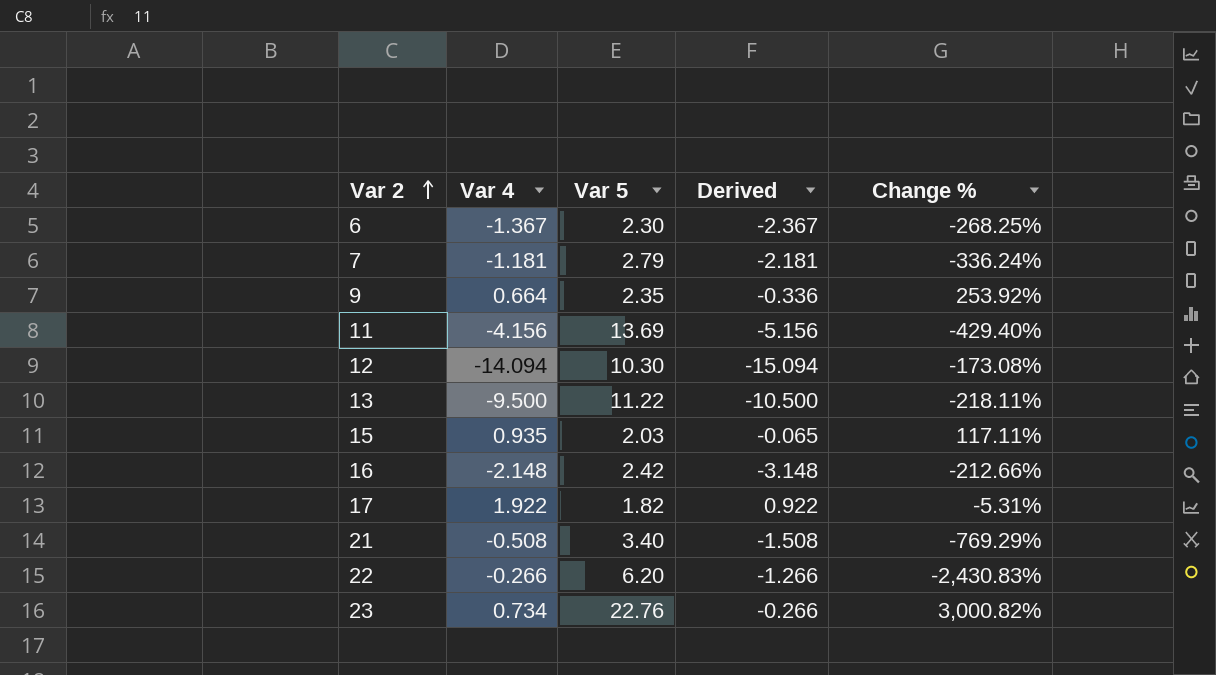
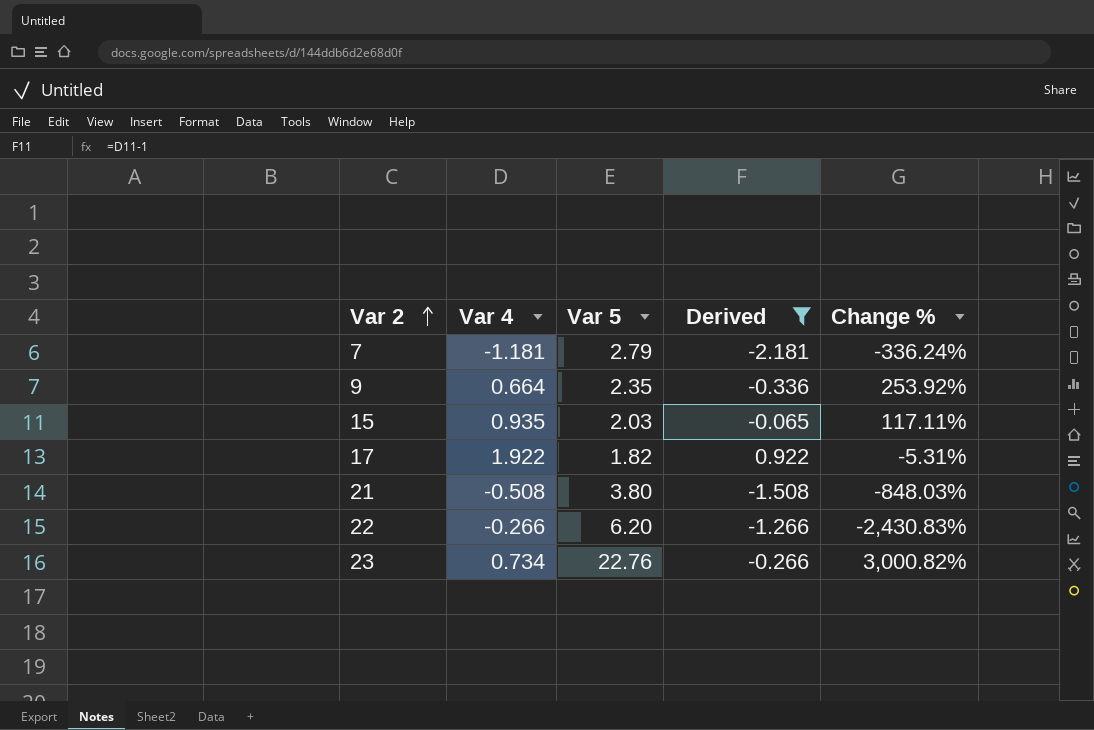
filter: none -> Derived >= -2.181
21 | Var 5: 3.40 -> 3.80
21 | Change %: -769.29% -> -848.03%

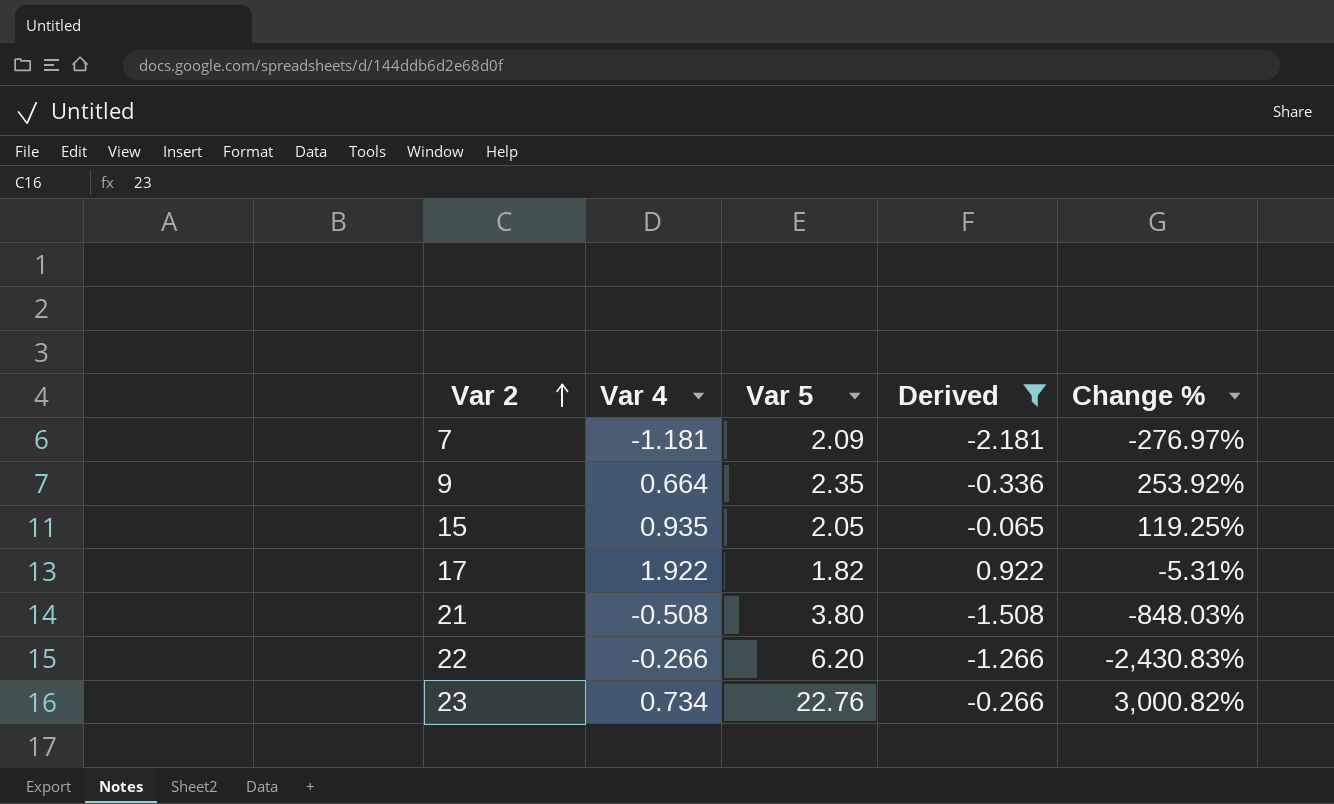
7 | Var 5: 2.79 -> 2.09
7 | Change %: -336.24% -> -276.97%
15 | Var 5: 2.03 -> 2.05
15 | Change %: 117.11% -> 119.25%

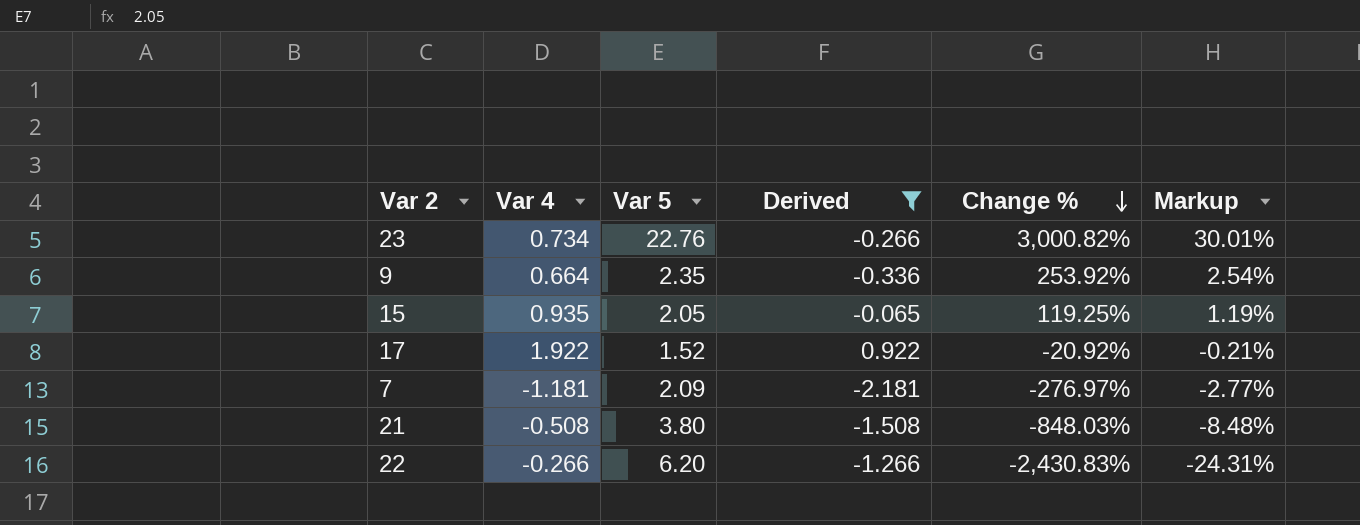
row order: Var 2 ascending -> Change % descending
column Markup | formula: none -> [Change %] * 0.01
17 | Var 5: 1.82 -> 1.52
17 | Change %: -5.31% -> -20.92%

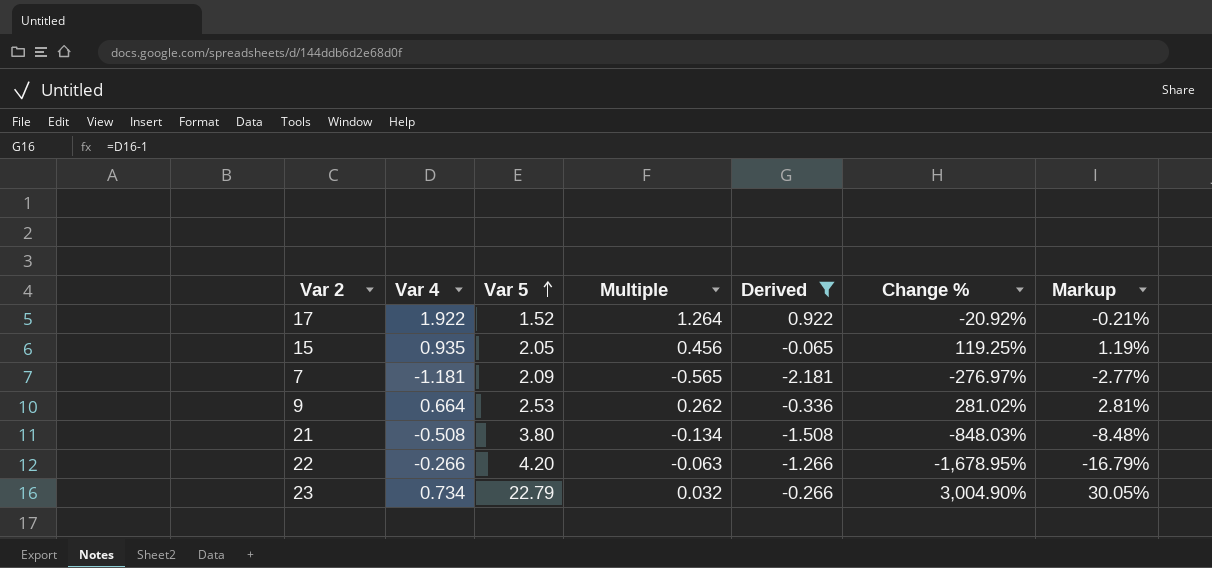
row order: Change % descending -> Var 5 ascending
column Multiple | formula: none -> [Var 4] / [Var 5]
9 | Var 5: 2.35 -> 2.53
9 | Change %: 253.92% -> 281.02%
9 | Markup: 2.54% -> 2.81%
22 | Var 5: 6.20 -> 4.20
22 | Change %: -2,430.83% -> -1,678.95%
22 | Markup: -24.31% -> -16.79%
23 | Var 5: 22.76 -> 22.79
23 | Change %: 3,000.82% -> 3,004.90%
23 | Markup: 30.01% -> 30.05%

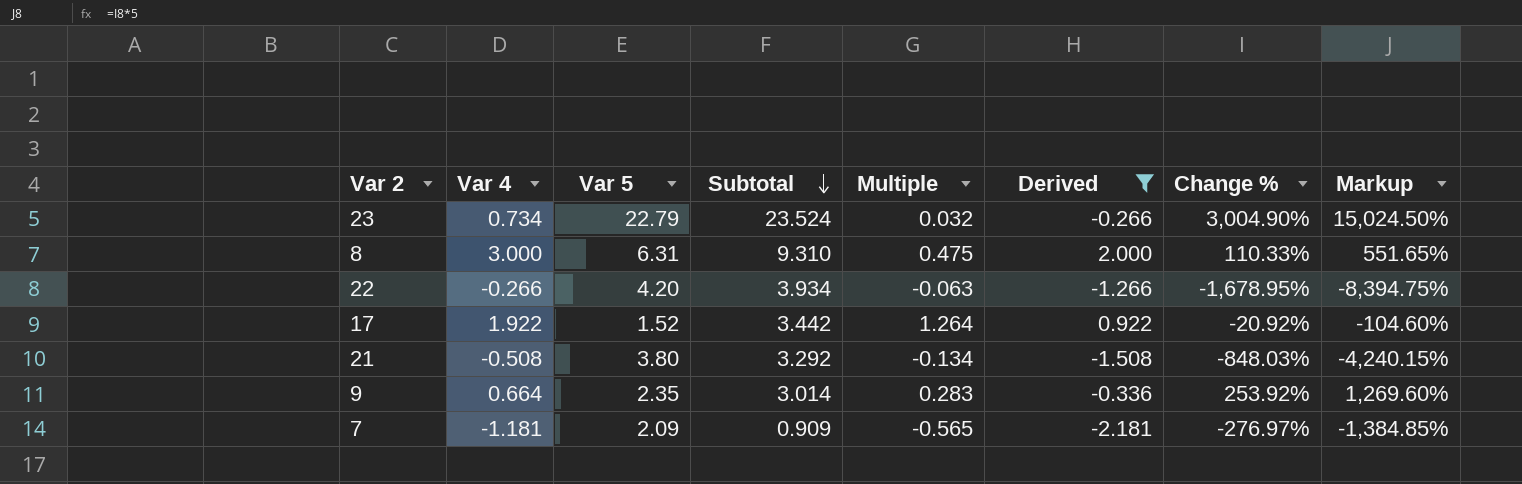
row order: Var 5 ascending -> Subtotal descending
column Subtotal | formula: none -> [Var 4] + [Var 5]
column Markup | formula: [Change %] * 0.01 -> [Change %] * 5
row 15: 0.935 | 2.05 | 0.456 | -0.065 | 119.25% | 1.19% -> none
row 8: none -> 3.000 | 6.31 | 9.310 | 0.475 | 2.000 | 110.33% | 551.65%
9 | Var 5: 2.53 -> 2.35
9 | Multiple: 0.262 -> 0.283
9 | Change %: 281.02% -> 253.92%

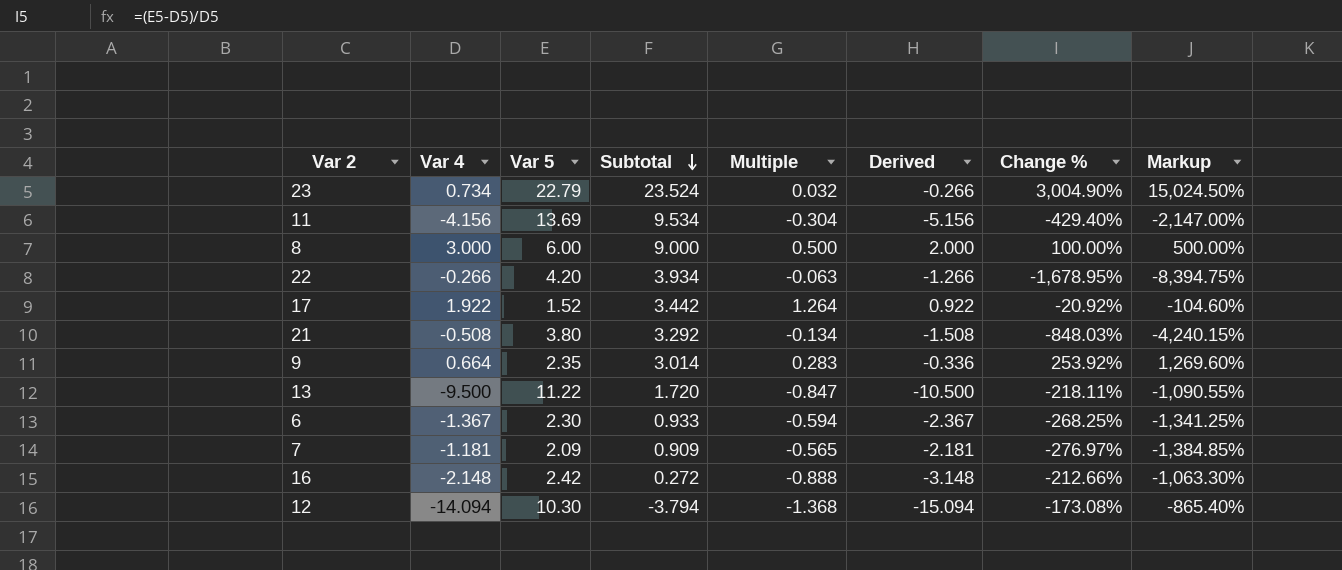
filter: Derived >= -2.181 -> none
8 | Var 5: 6.31 -> 6.00
8 | Subtotal: 9.310 -> 9.000
8 | Multiple: 0.475 -> 0.500
8 | Change %: 110.33% -> 100.00%
8 | Markup: 551.65% -> 500.00%

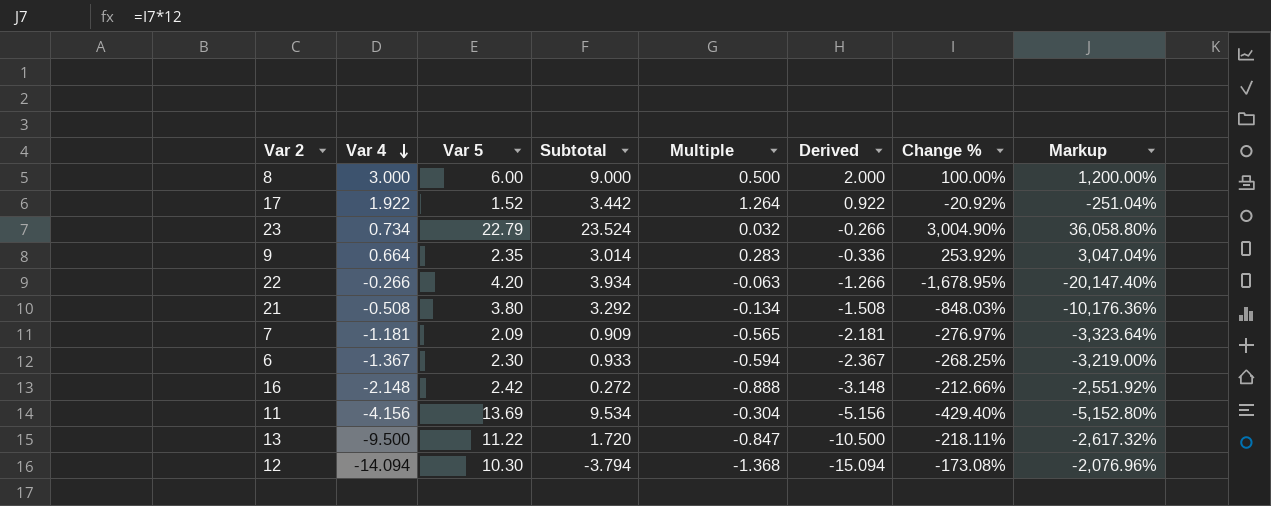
row order: Subtotal descending -> Var 4 descending
column Markup | formula: [Change %] * 5 -> [Change %] * 12

